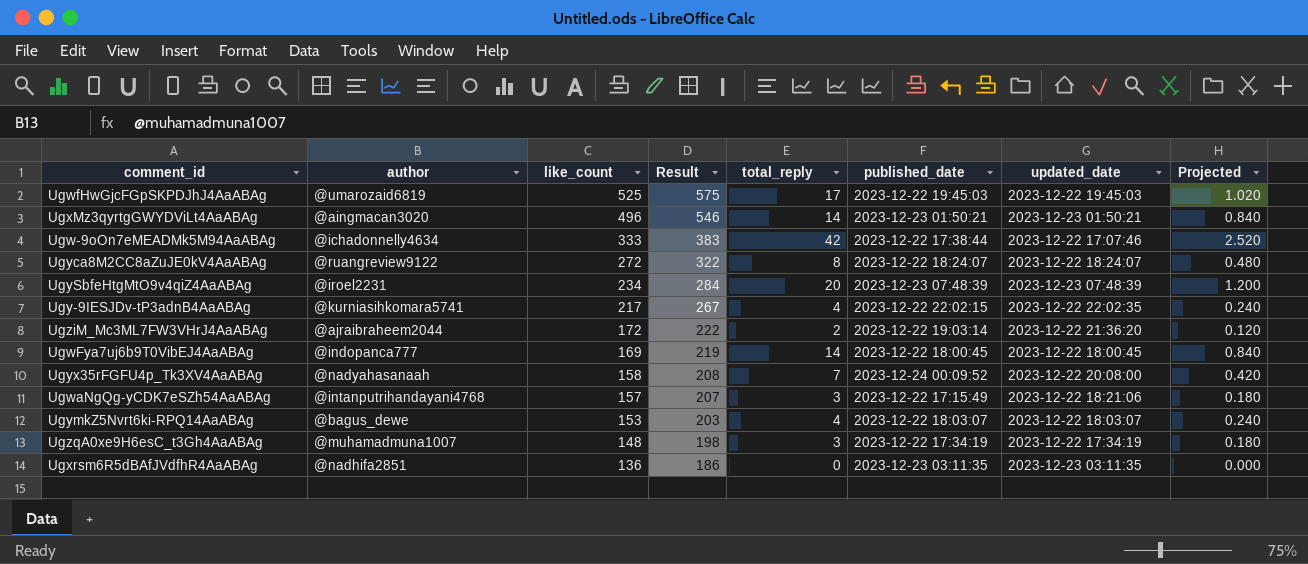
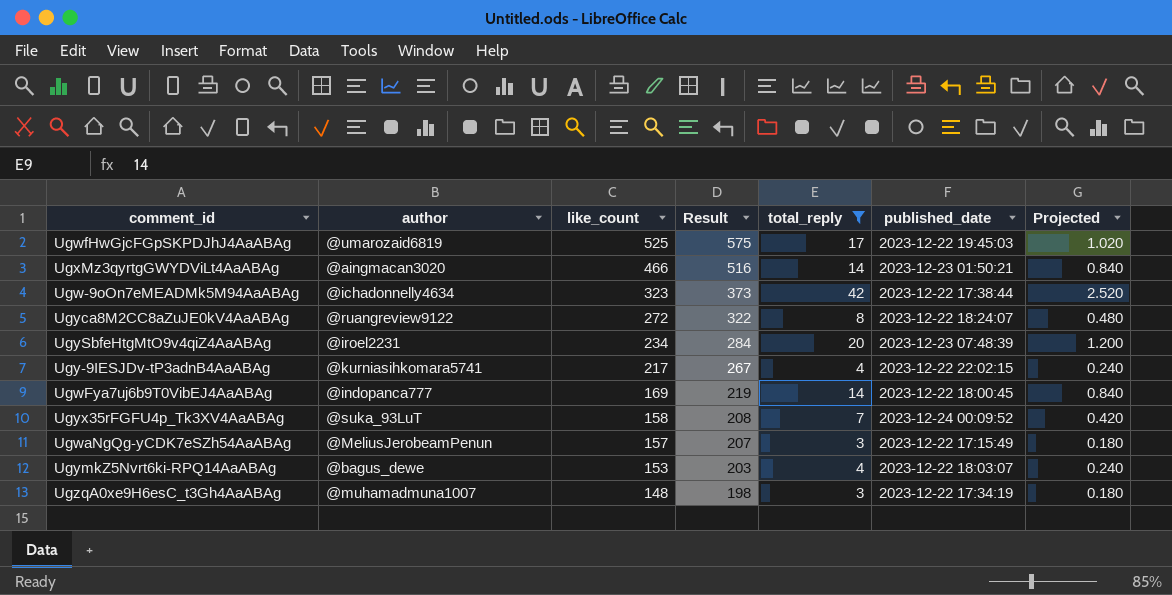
filter: none -> total_reply >= 3
column updated_date | position: 7 -> none
UgxMz3qyrtgGWYDViLt4AaABAg | like_count: 496 -> 466
UgxMz3qyrtgGWYDViLt4AaABAg | Result: 546 -> 516
Ugw-9oOn7eMEADMk5M94AaABAg | like_count: 333 -> 323
Ugw-9oOn7eMEADMk5M94AaABAg | Result: 383 -> 373
Ugyx35rFGFU4p_Tk3XV4AaABAg | author: @nadyahasanaah -> @suka_93LuT
UgwaNgQg-yCDK7eSZh54AaABAg | author: @intanputrihandayani4768 -> @MeliusJerobeamPenun

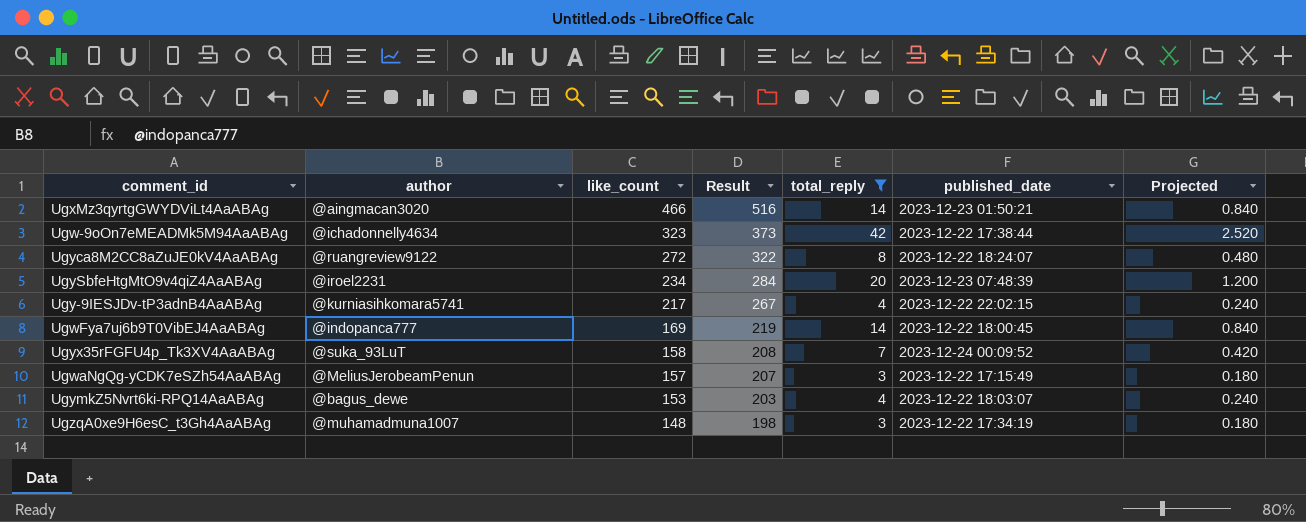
row UgwfHwGjcFGpSKPDJhJ4AaABAg: @umarozaid6819 | 525 | 575 | 17 | 2023-12-22 19:45:03 | 1.020 -> none

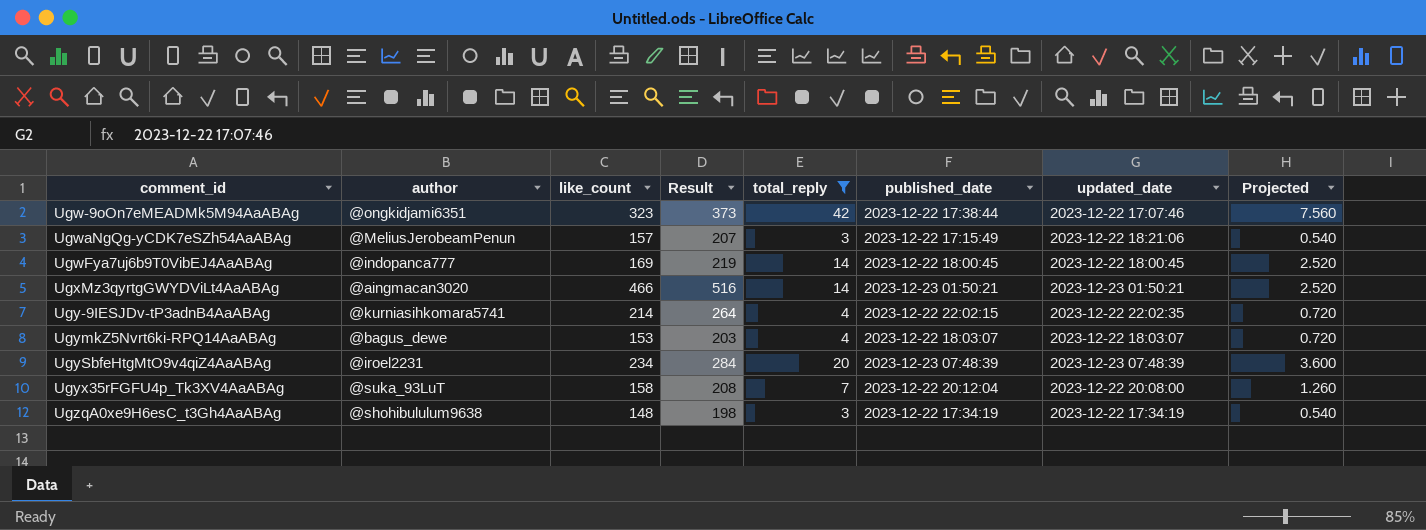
row order: like_count descending -> comment_id ascending
column updated_date | position: none -> 7
column Projected | formula: [total_reply] * 0.06 -> [total_reply] * 0.18
row Ugyca8M2CC8aZuJE0kV4AaABAg: @ruangreview9122 | 272 | 322 | 8 | 2023-12-22 18:24:07 | 0.480 -> none
Ugw-9oOn7eMEADMk5M94AaABAg | author: @ichadonnelly4634 -> @ongkidjami6351
Ugy-9IESJDv-tP3adnB4AaABAg | like_count: 217 -> 214
Ugy-9IESJDv-tP3adnB4AaABAg | Result: 267 -> 264
Ugyx35rFGFU4p_Tk3XV4AaABAg | published_date: 2023-12-24 00:09:52 -> 2023-12-22 20:12:04
UgzqA0xe9H6esC_t3Gh4AaABAg | author: @muhamadmuna1007 -> @shohibululum9638

